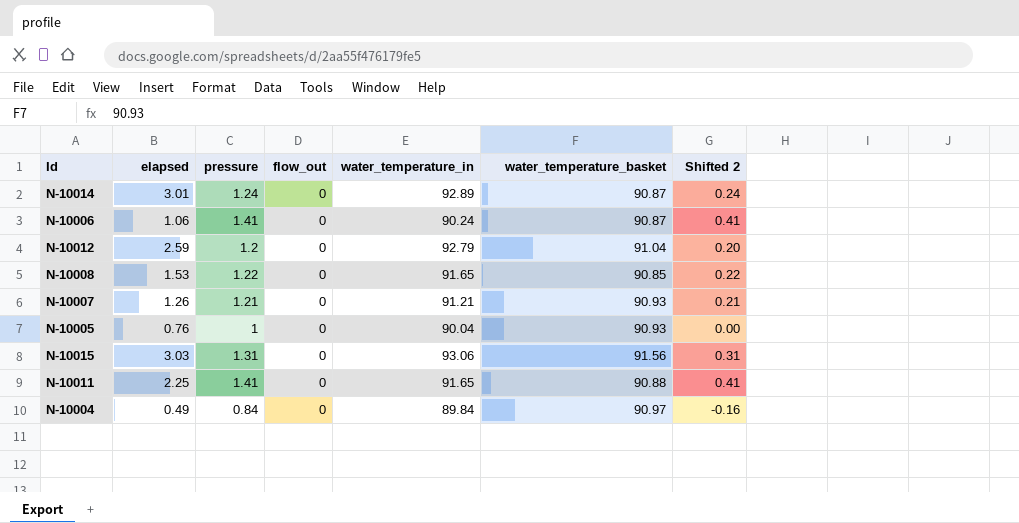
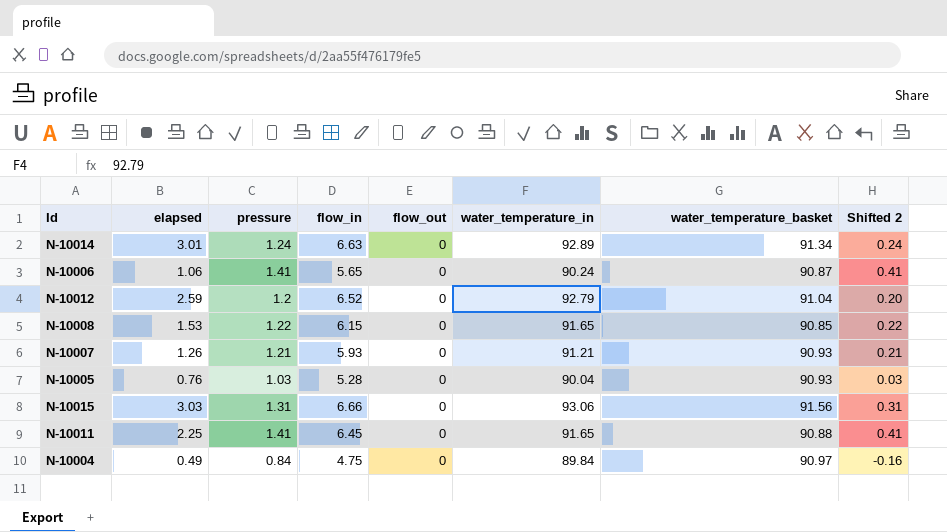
column flow_in | position: none -> 4
N-10014 | water_temperature_basket: 90.87 -> 91.34
N-10005 | pressure: 1 -> 1.03
N-10005 | Shifted 2: 0.00 -> 0.03

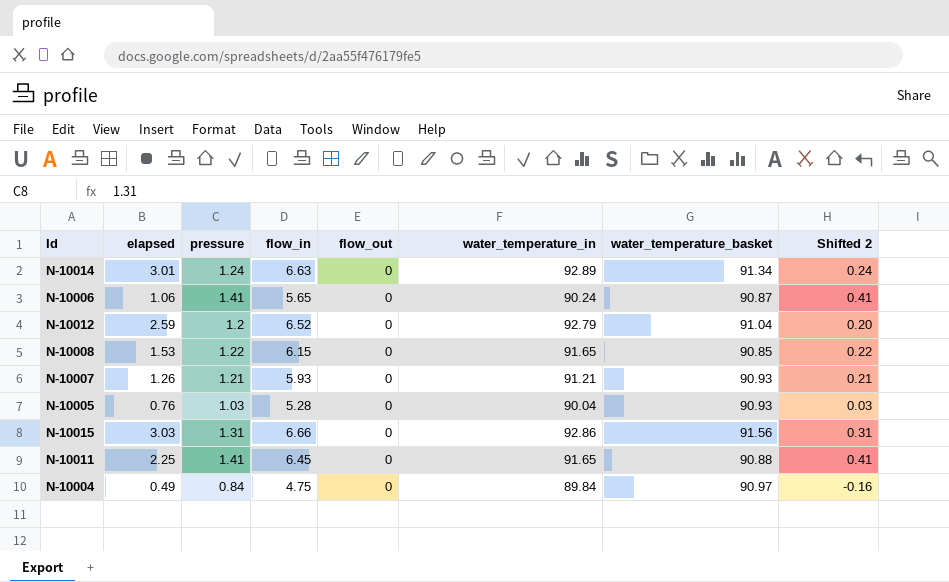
N-10015 | water_temperature_in: 93.06 -> 92.86

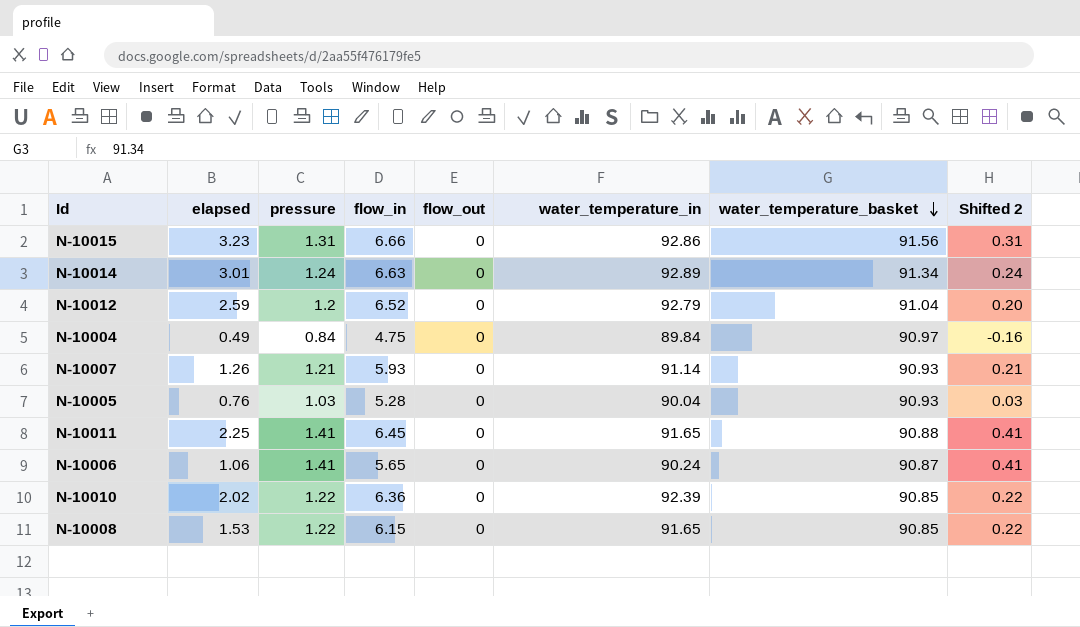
row order: none -> water_temperature_basket descending
N-10015 | elapsed: 3.03 -> 3.23
N-10007 | water_temperature_in: 91.21 -> 91.14
row N-10010: none -> 2.02 | 1.22 | 6.36 | 0 | 92.39 | 90.85 | 0.22

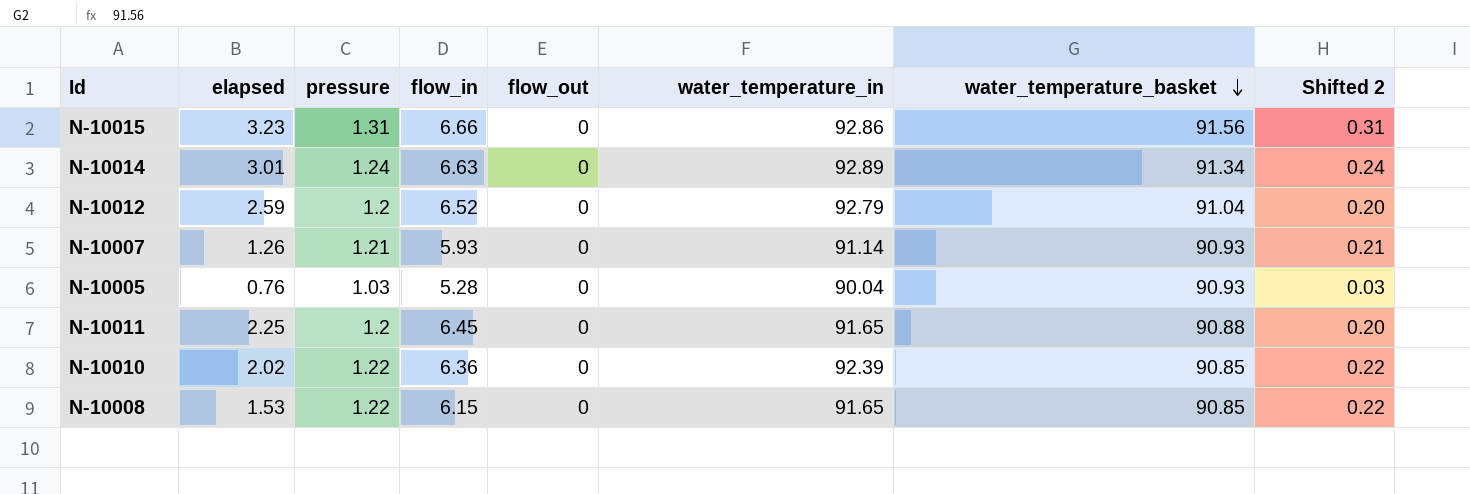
row N-10004: 0.49 | 0.84 | 4.75 | 0 | 89.84 | 90.97 | -0.16 -> none
row N-10006: 1.06 | 1.41 | 5.65 | 0 | 90.24 | 90.87 | 0.41 -> none
N-10011 | pressure: 1.41 -> 1.2
N-10011 | Shifted 2: 0.41 -> 0.20

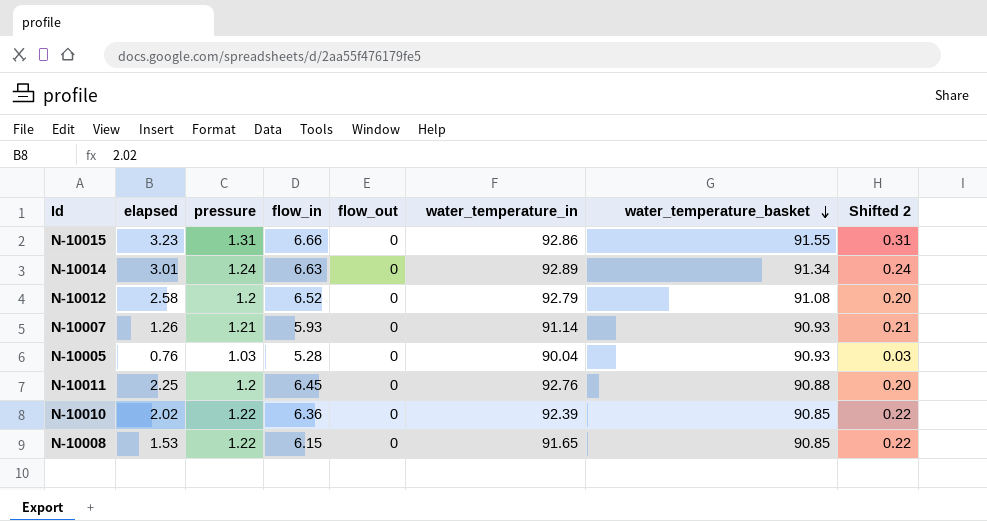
N-10015 | water_temperature_basket: 91.56 -> 91.55
N-10012 | elapsed: 2.59 -> 2.58
N-10012 | water_temperature_basket: 91.04 -> 91.08
N-10011 | water_temperature_in: 91.65 -> 92.76

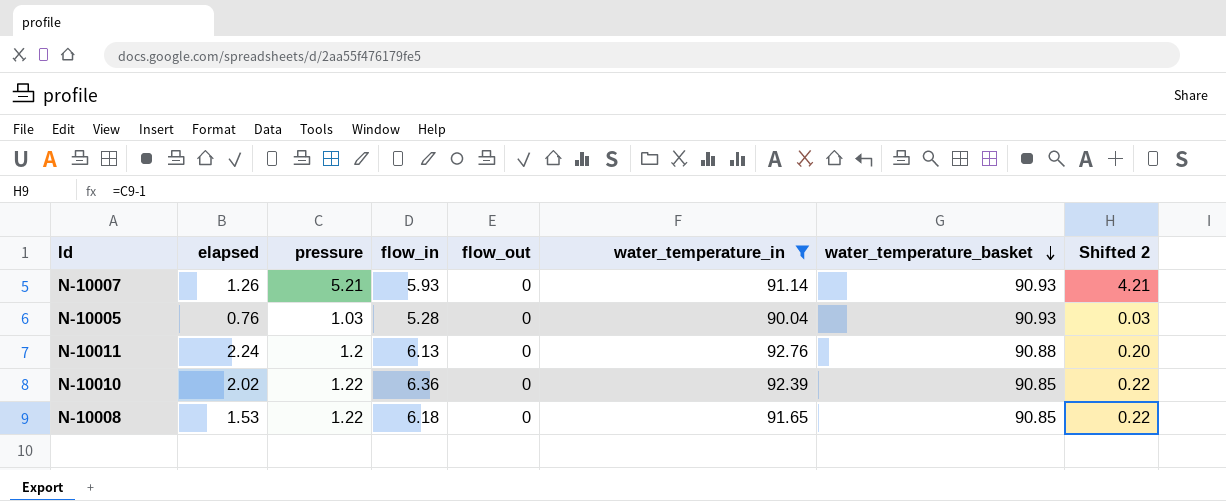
filter: none -> water_temperature_in <= 92.76
N-10007 | pressure: 1.21 -> 5.21
N-10007 | Shifted 2: 0.21 -> 4.21
N-10011 | elapsed: 2.25 -> 2.24
N-10011 | flow_in: 6.45 -> 6.13
N-10008 | flow_in: 6.15 -> 6.18

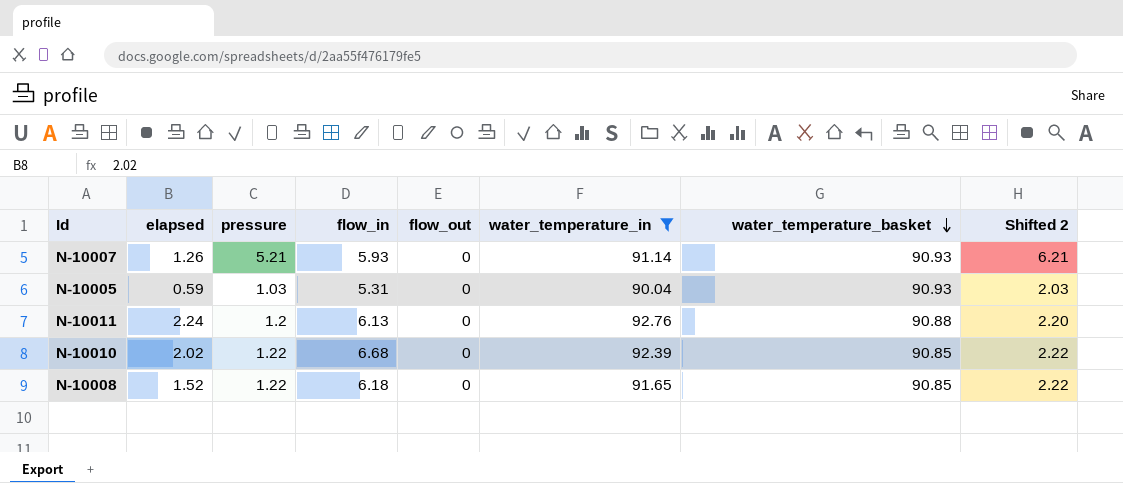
column Shifted 2 | formula: [pressure] - 1 -> [pressure] + 1
N-10005 | elapsed: 0.76 -> 0.59
N-10005 | flow_in: 5.28 -> 5.31
N-10010 | flow_in: 6.36 -> 6.68
N-10008 | elapsed: 1.53 -> 1.52

